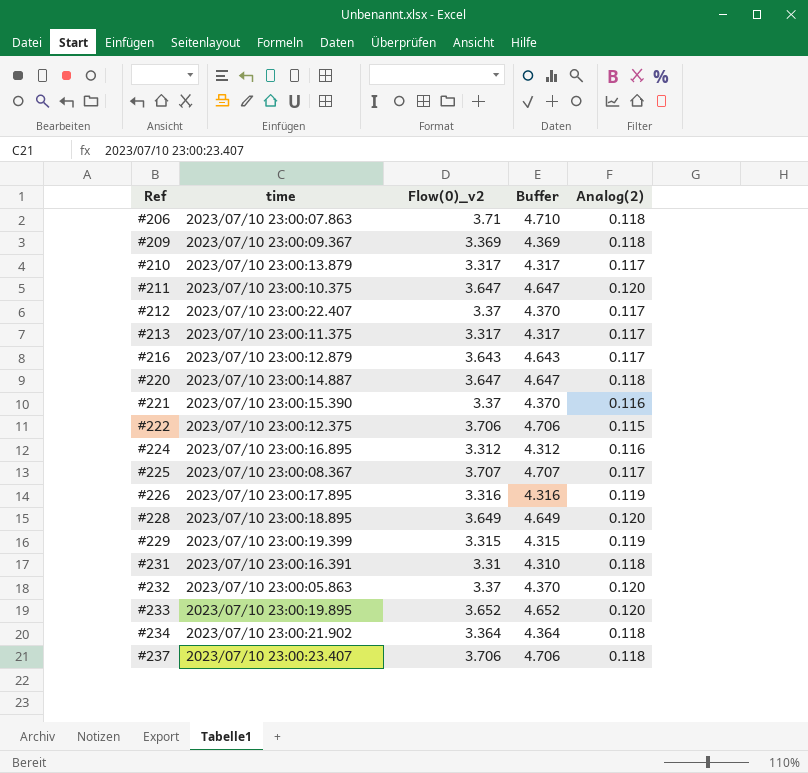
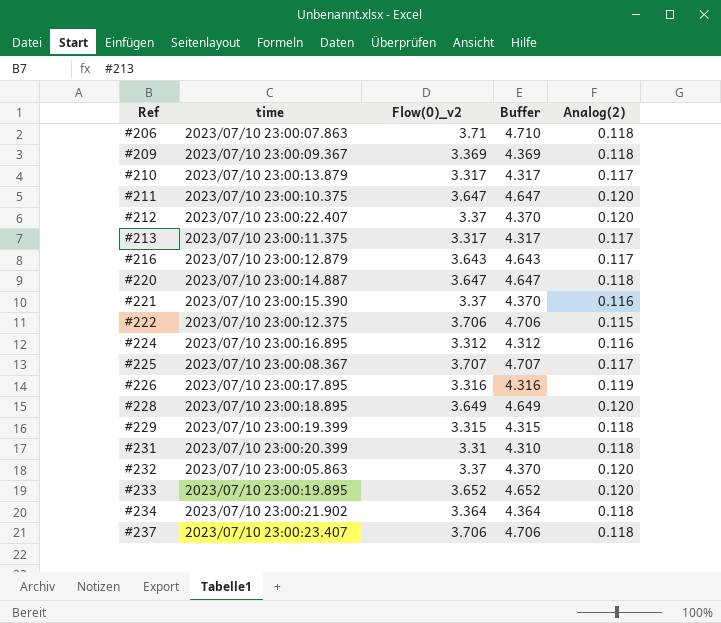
#212 | Analog(2): 0.117 -> 0.120
#229 | Analog(2): 0.119 -> 0.118
#231 | time: 2023/07/10 23:00:16.391 -> 2023/07/10 23:00:20.399

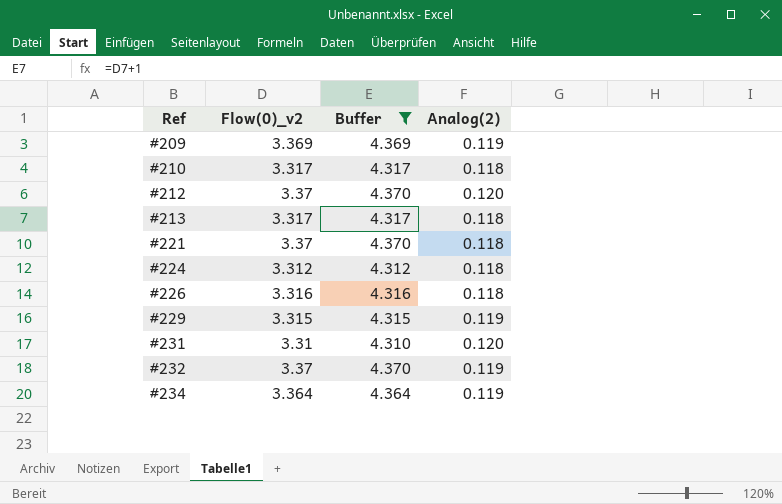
filter: none -> Buffer <= 4.370
column time | position: 2 -> none
#209 | Analog(2): 0.118 -> 0.119
#210 | Analog(2): 0.117 -> 0.118
#213 | Analog(2): 0.117 -> 0.118
#221 | Analog(2): 0.116 -> 0.118
#224 | Analog(2): 0.116 -> 0.118
#226 | Analog(2): 0.119 -> 0.118
#229 | Analog(2): 0.118 -> 0.119
#231 | Analog(2): 0.118 -> 0.120
#232 | Analog(2): 0.120 -> 0.119
#234 | Analog(2): 0.118 -> 0.119

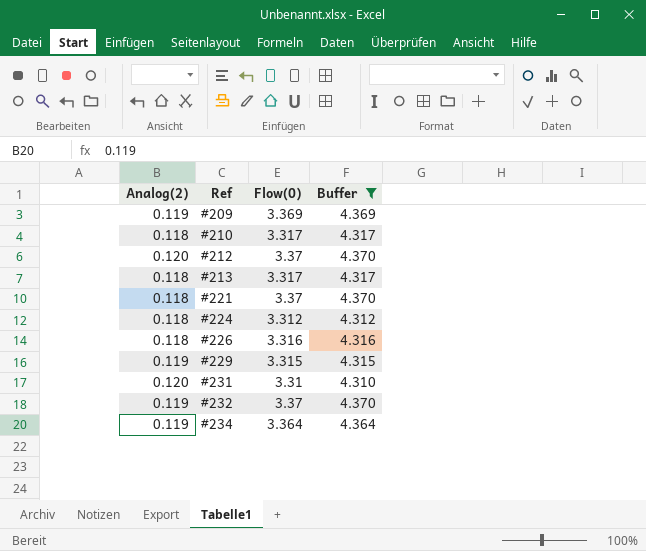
column Analog(2) | position: 4 -> 1
column name: Flow(0)_v2 -> Flow(0)

